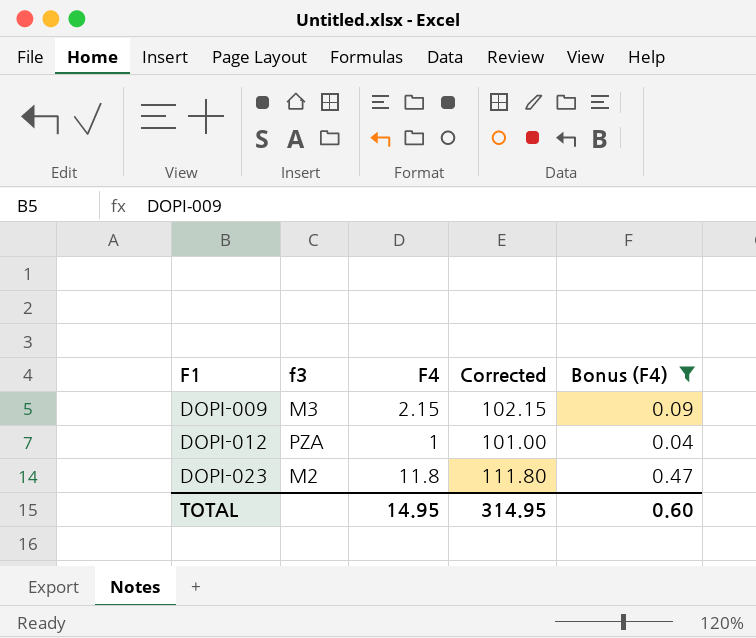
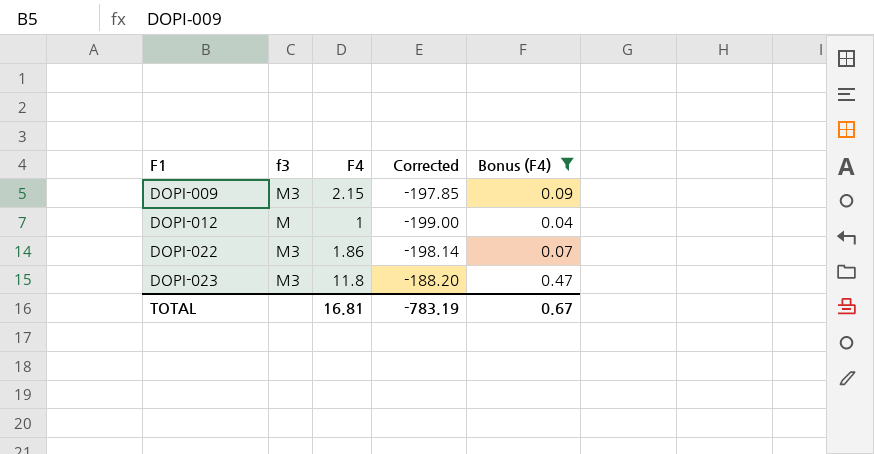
column Corrected | formula: [F4] + 100 -> [F4] - 200
DOPI-012 | f3: PZA -> M
row DOPI-022: none -> M3 | 1.86 | -198.14 | 0.07
DOPI-023 | f3: M2 -> M3
TOTAL | F4: 14.95 -> 16.81
TOTAL | Corrected: 314.95 -> -783.19
TOTAL | Bonus (F4): 0.60 -> 0.67

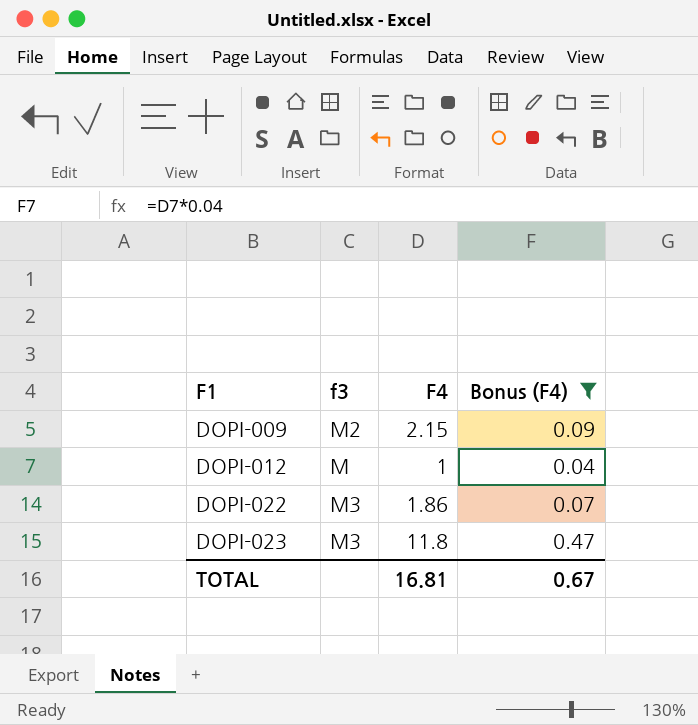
column Corrected | formula: [F4] - 200 -> none
DOPI-009 | f3: M3 -> M2

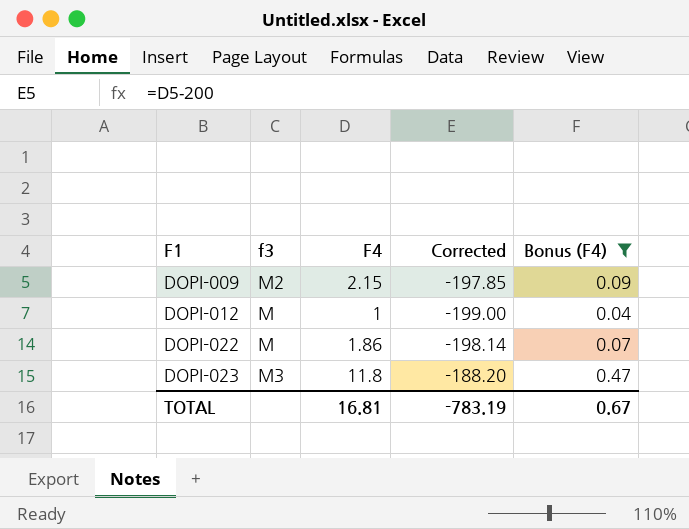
column Corrected | formula: none -> [F4] - 200
DOPI-022 | f3: M3 -> M

